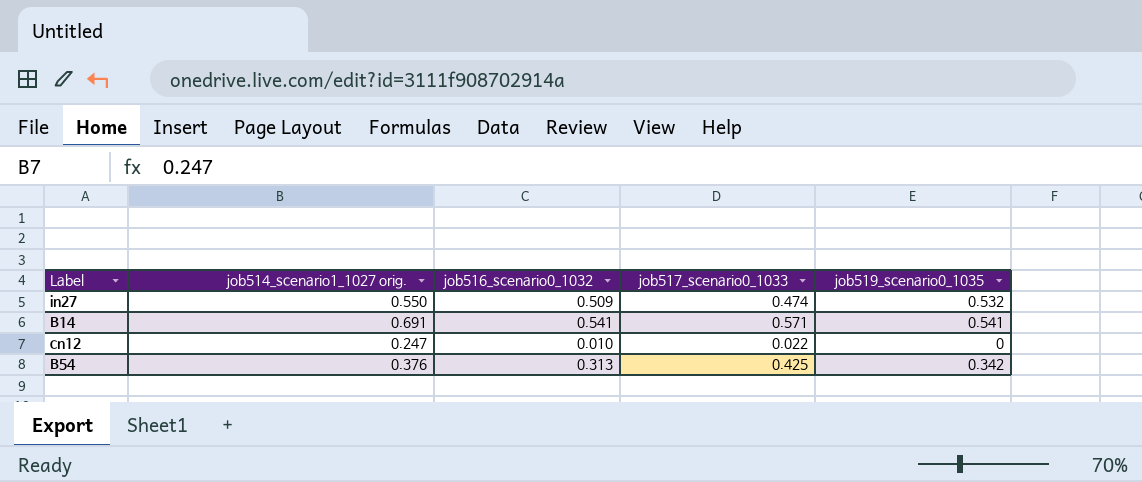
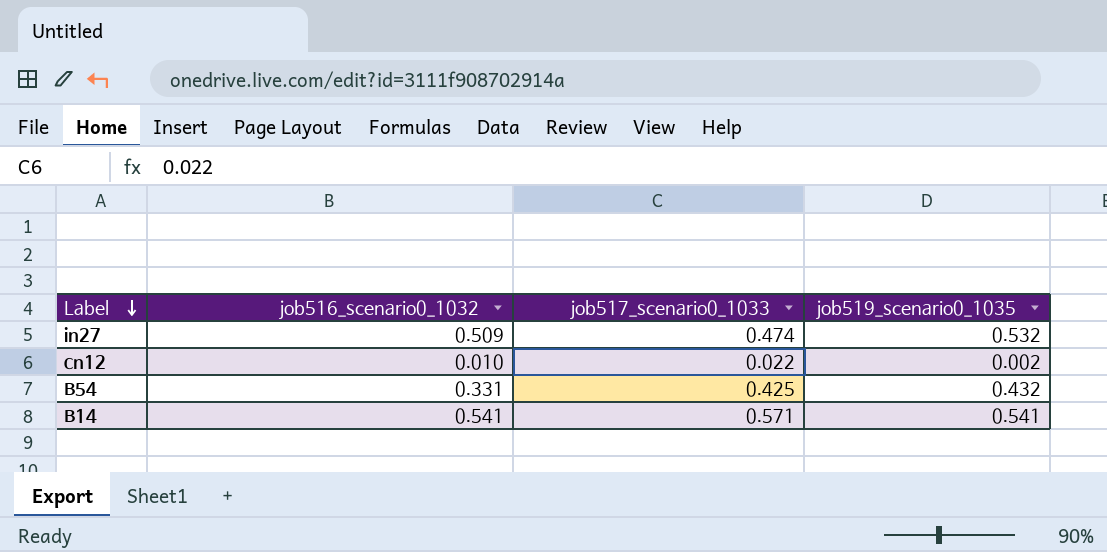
row order: none -> Label descending
column job514_scenario1_1027 orig. | position: 2 -> none
cn12 | job519_scenario0_1035: 0 -> 0.002
B54 | job516_scenario0_1032: 0.313 -> 0.331
B54 | job519_scenario0_1035: 0.342 -> 0.432

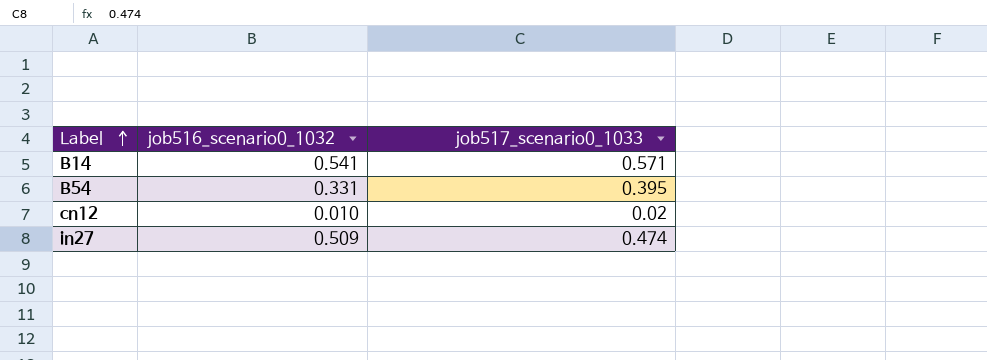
row order: Label descending -> Label ascending
column job519_scenario0_1035 | position: 4 -> none
B54 | job517_scenario0_1033: 0.425 -> 0.395
cn12 | job517_scenario0_1033: 0.022 -> 0.02

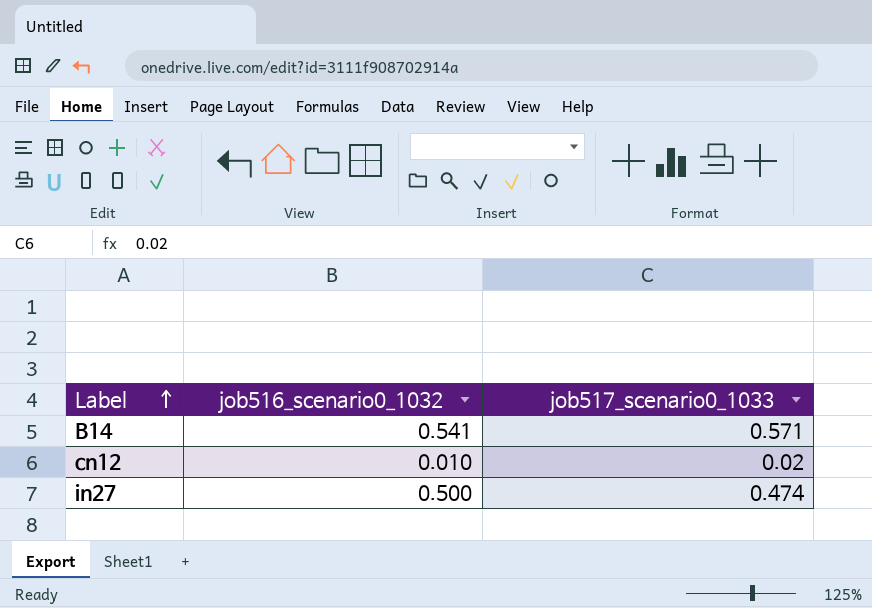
row B54: 0.331 | 0.395 -> none
in27 | job516_scenario0_1032: 0.509 -> 0.500

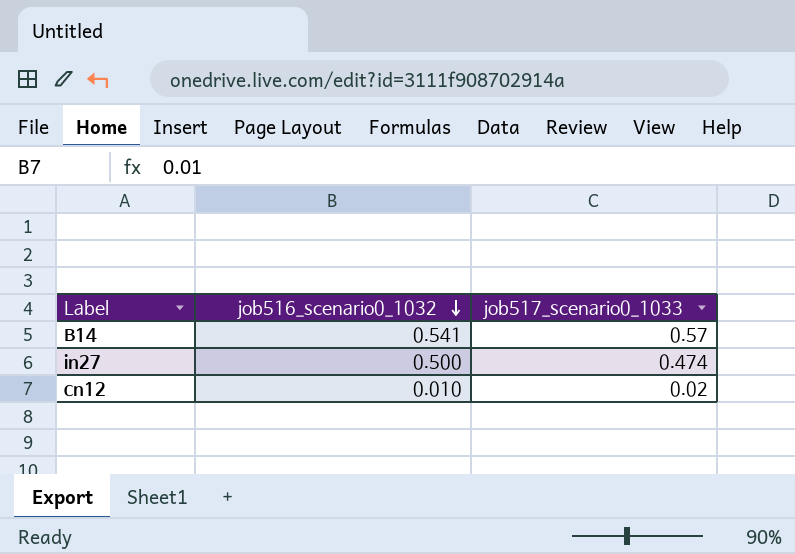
row order: Label ascending -> job516_scenario0_1032 descending
B14 | job517_scenario0_1033: 0.571 -> 0.57

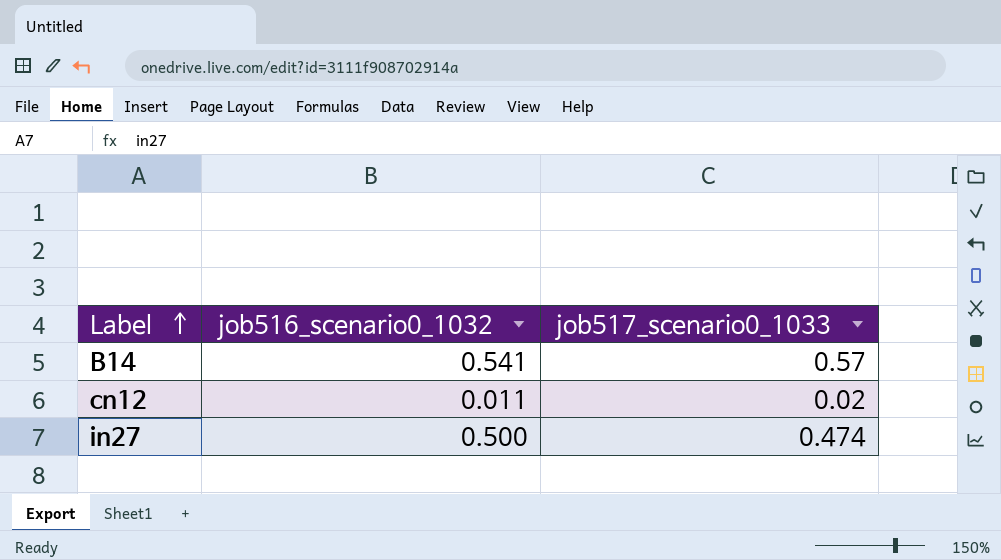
row order: job516_scenario0_1032 descending -> Label ascending
cn12 | job516_scenario0_1032: 0.010 -> 0.011

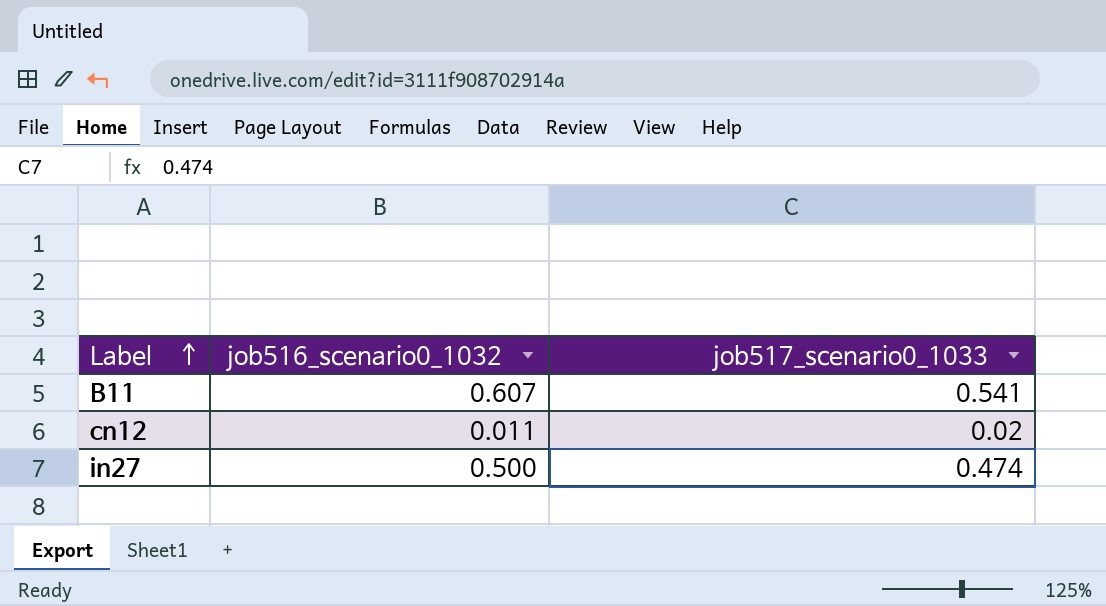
row B14: 0.541 | 0.57 -> none
row B11: none -> 0.607 | 0.541

